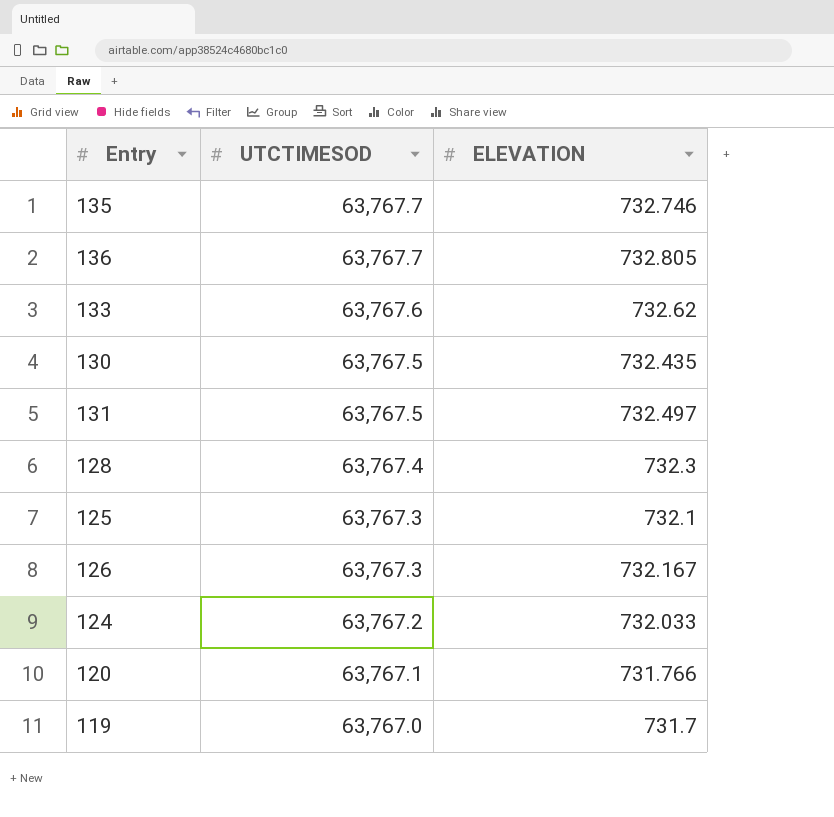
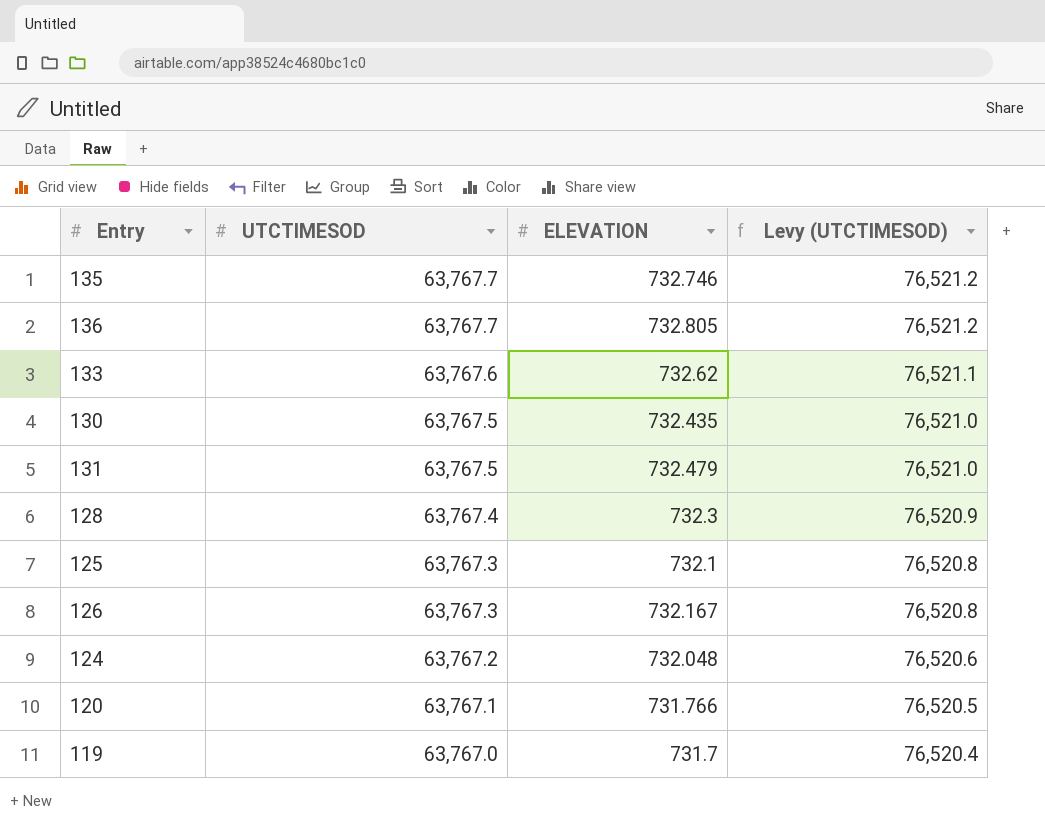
column Levy (UTCTIMESOD) | formula: none -> [UTCTIMESOD] * 1.2
131 | ELEVATION: 732.497 -> 732.479
124 | ELEVATION: 732.033 -> 732.048

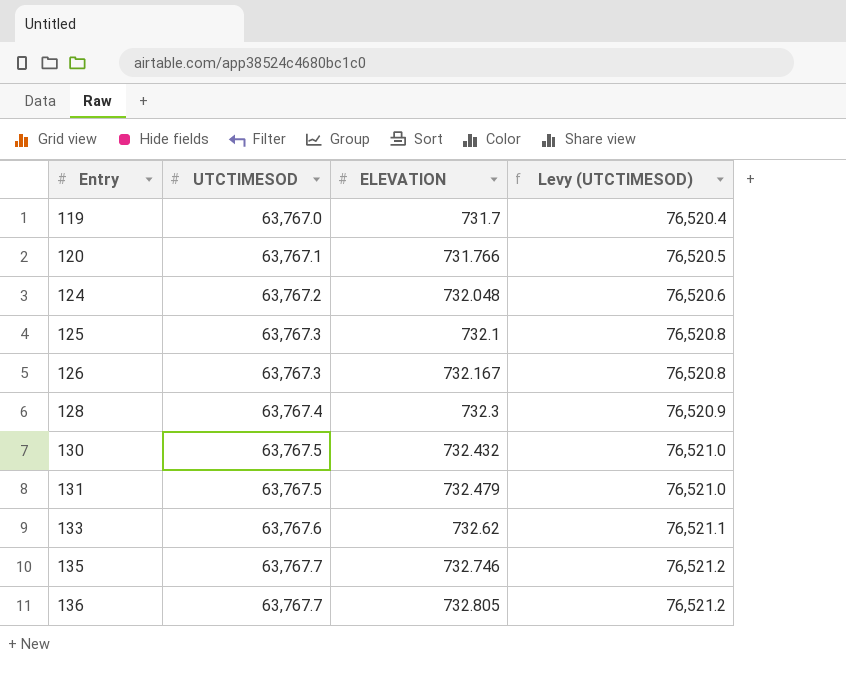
row order: UTCTIMESOD descending -> Entry ascending
130 | ELEVATION: 732.435 -> 732.432

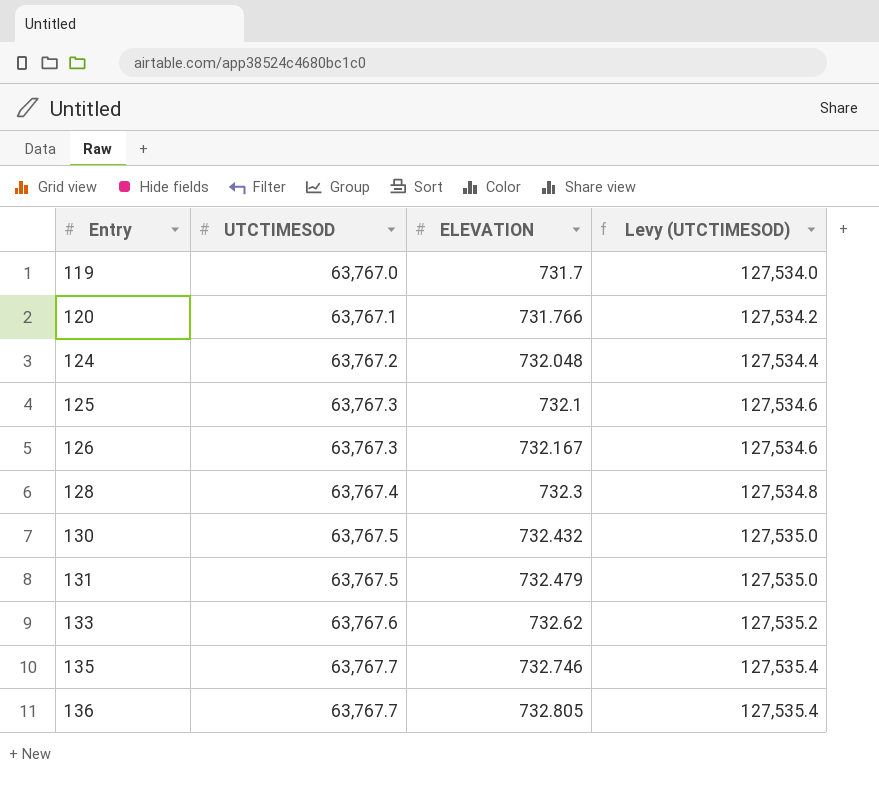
column Levy (UTCTIMESOD) | formula: [UTCTIMESOD] * 1.2 -> [UTCTIMESOD] * 2

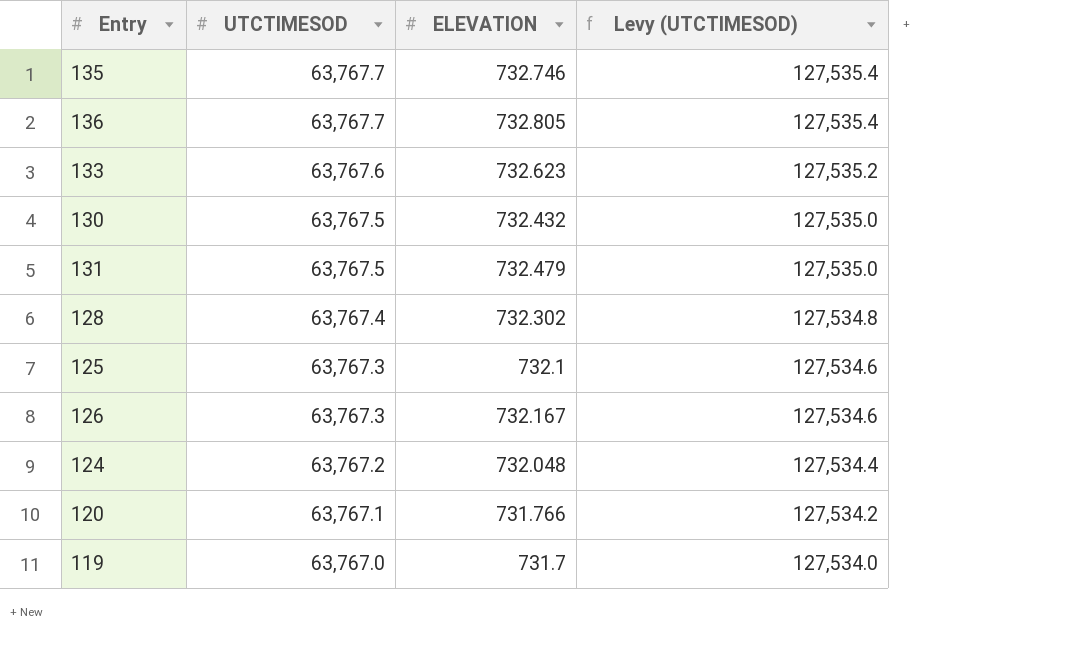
row order: Entry ascending -> UTCTIMESOD descending
133 | ELEVATION: 732.62 -> 732.623
128 | ELEVATION: 732.3 -> 732.302

